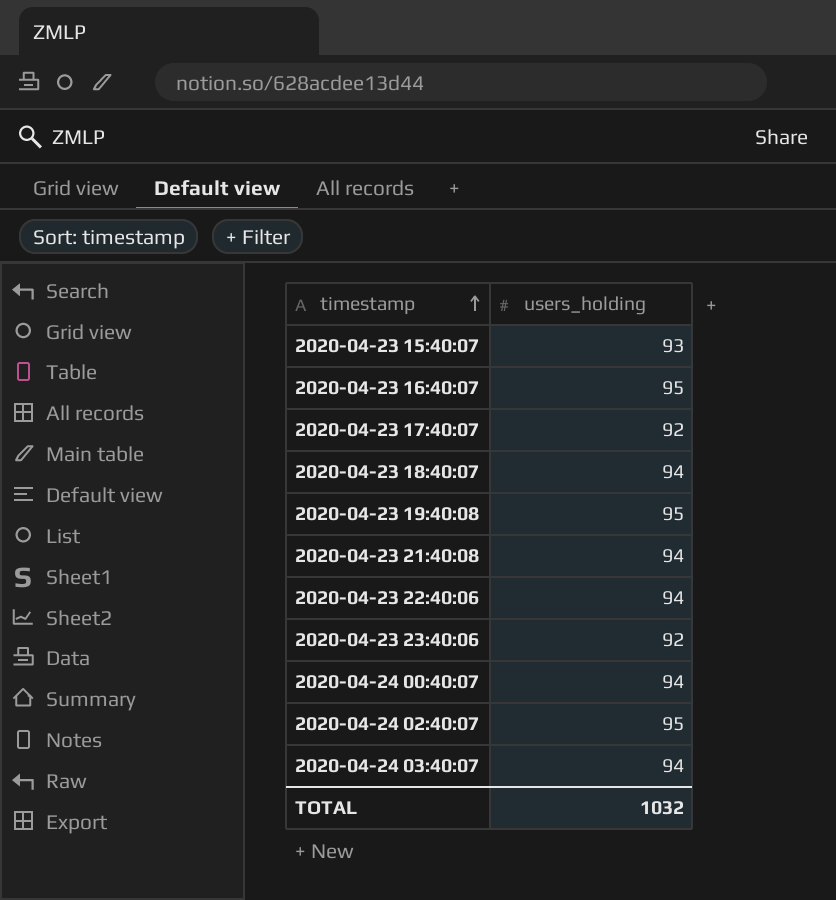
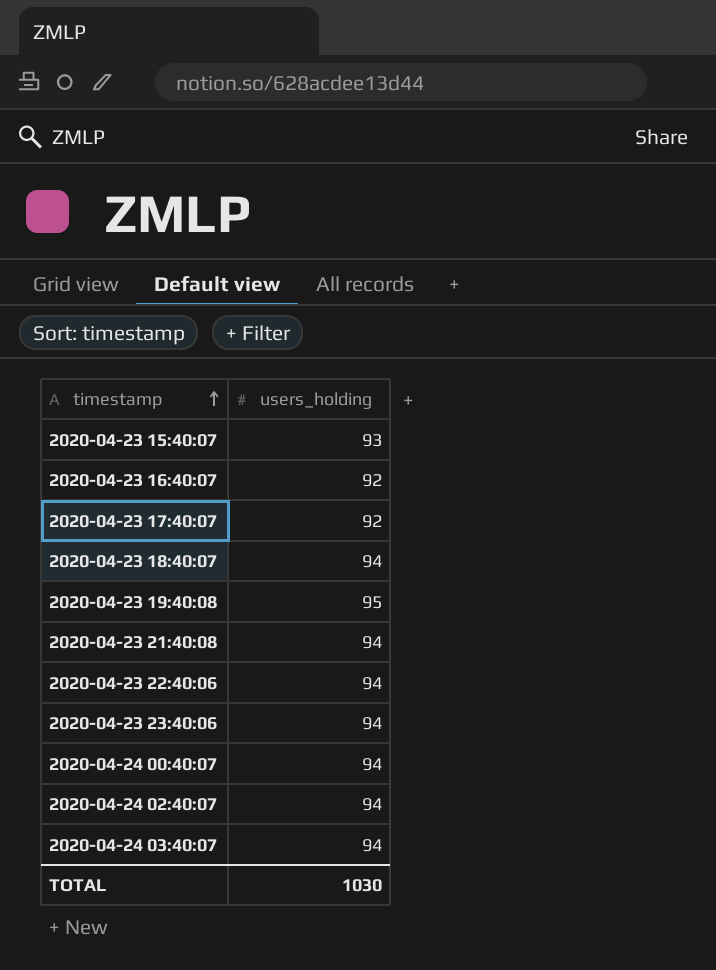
2020-04-23 16:40:07 | users_holding: 95 -> 92
2020-04-23 23:40:06 | users_holding: 92 -> 94
2020-04-24 02:40:07 | users_holding: 95 -> 94
TOTAL | users_holding: 1032 -> 1030

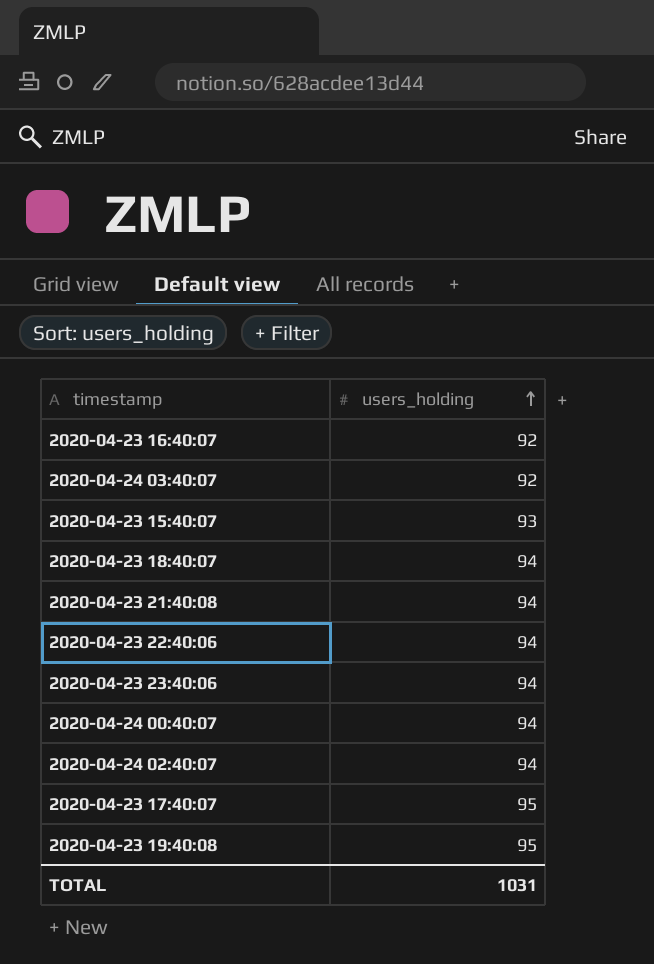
row order: timestamp ascending -> users_holding ascending
2020-04-24 03:40:07 | users_holding: 94 -> 92
2020-04-23 17:40:07 | users_holding: 92 -> 95
TOTAL | users_holding: 1030 -> 1031

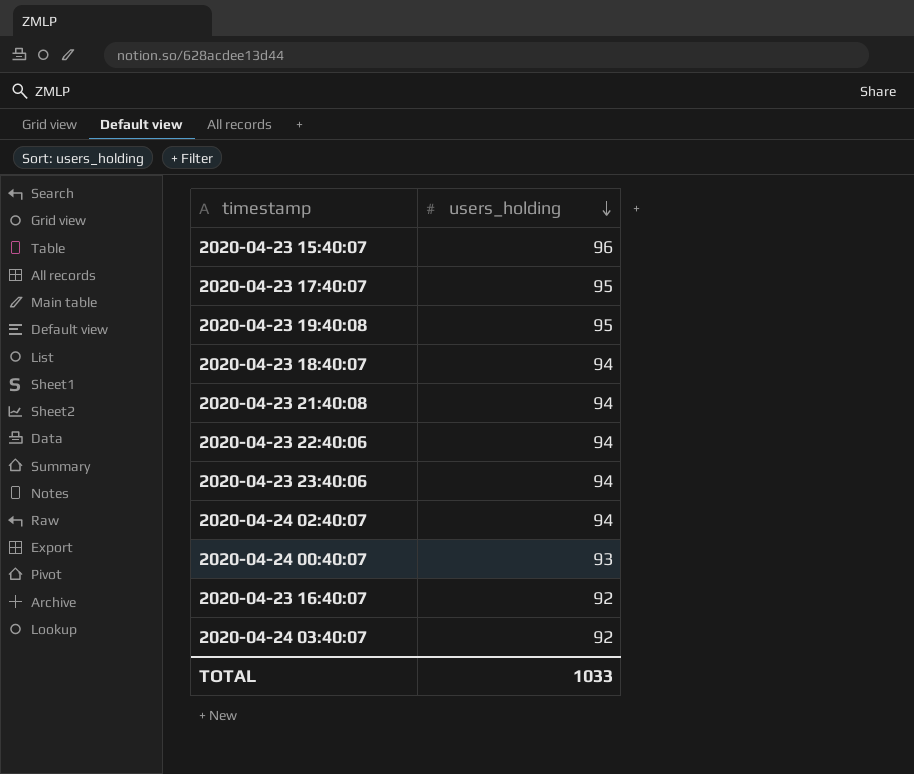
row order: users_holding ascending -> users_holding descending
2020-04-23 15:40:07 | users_holding: 93 -> 96
2020-04-24 00:40:07 | users_holding: 94 -> 93
TOTAL | users_holding: 1031 -> 1033

